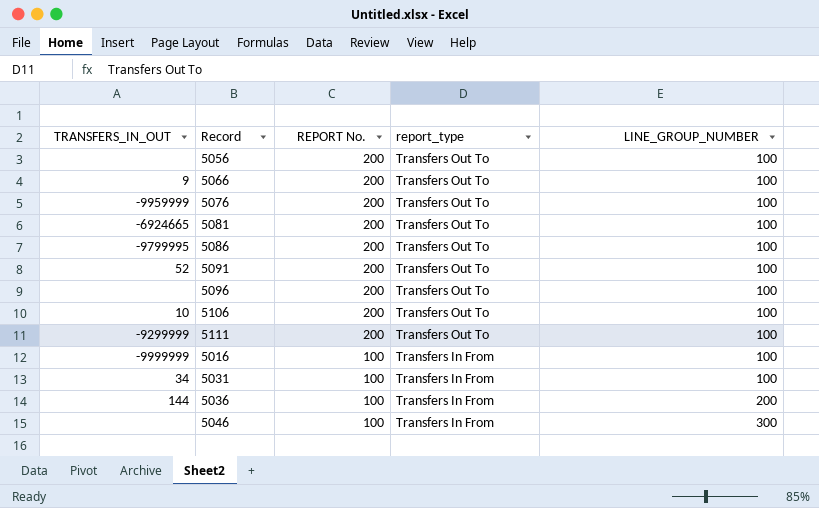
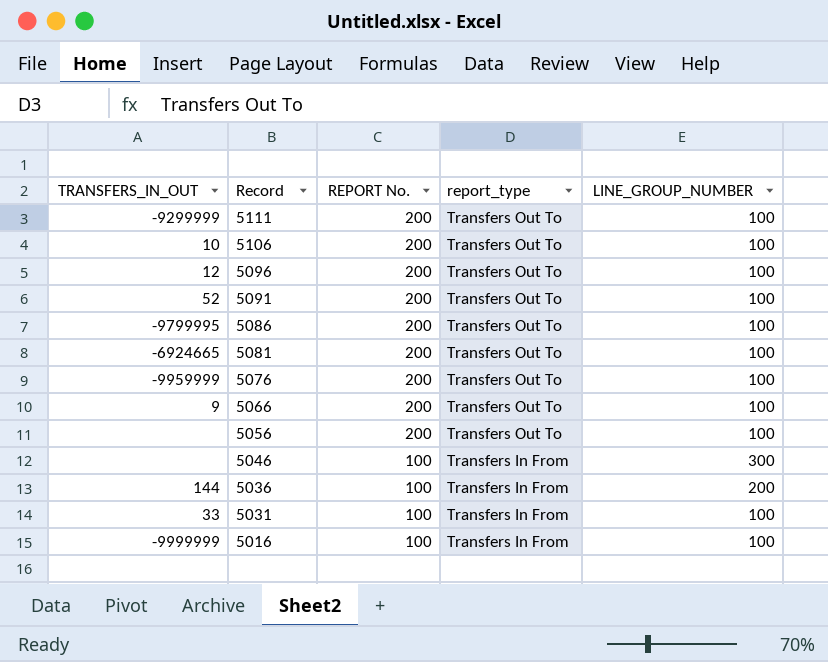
row order: REPORT No. descending -> Record descending
5096 | TRANSFERS_IN_OUT: none -> 12
5031 | TRANSFERS_IN_OUT: 34 -> 33

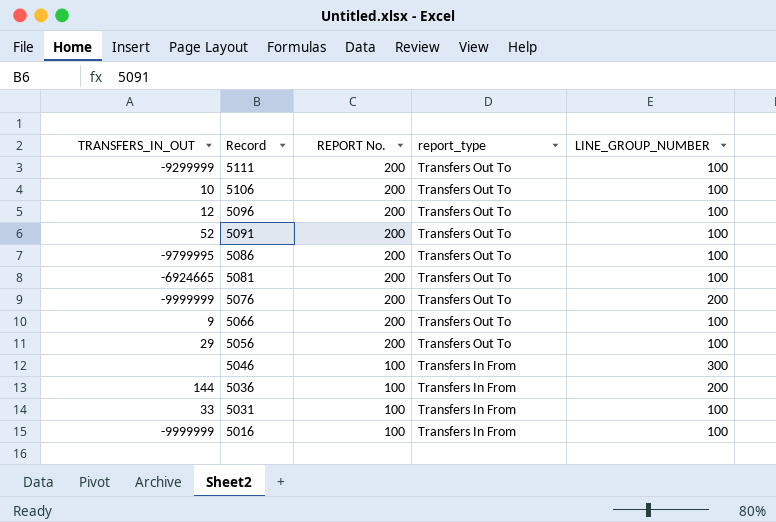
5076 | TRANSFERS_IN_OUT: -9959999 -> -9999999
5076 | LINE_GROUP_NUMBER: 100 -> 200
5056 | TRANSFERS_IN_OUT: none -> 29

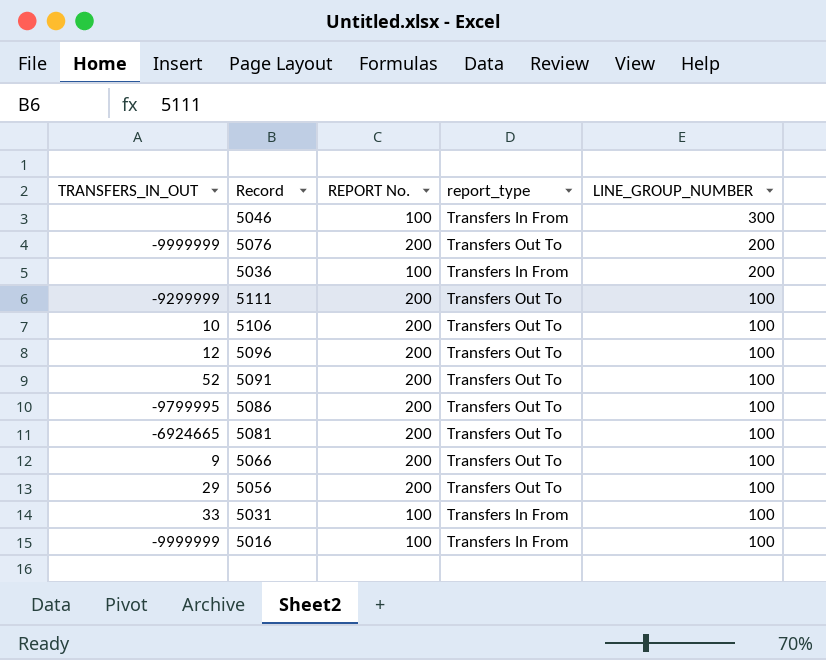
row order: Record descending -> LINE_GROUP_NUMBER descending
5036 | TRANSFERS_IN_OUT: 144 -> none

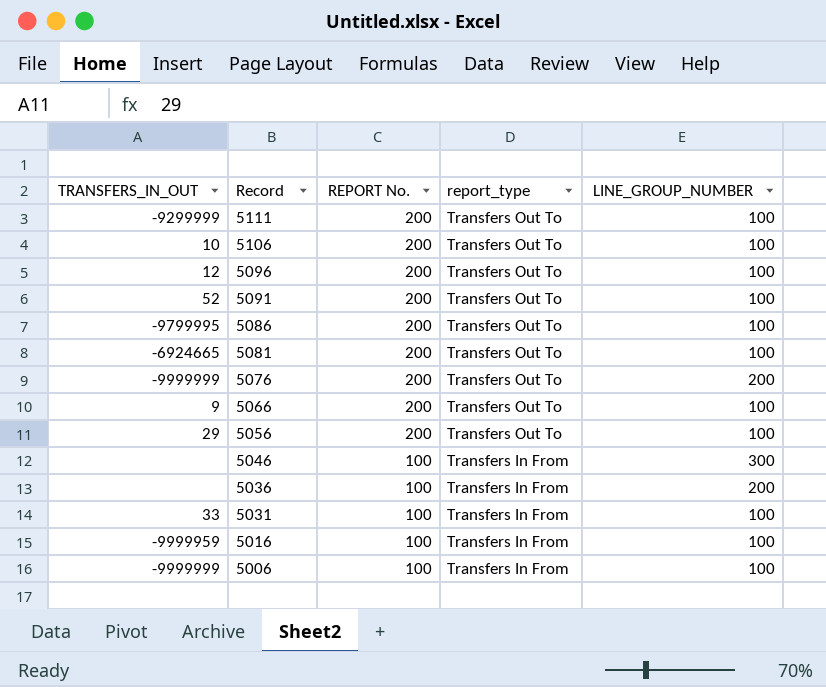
row order: LINE_GROUP_NUMBER descending -> Record descending
5016 | TRANSFERS_IN_OUT: -9999999 -> -9999959
row 5006: none -> -9999999 | 100 | Transfers In From | 100

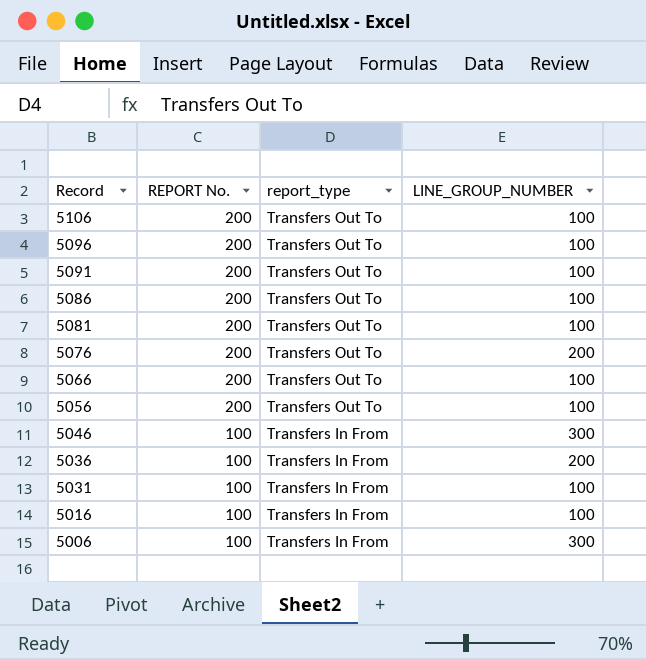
column TRANSFERS_IN_OUT | position: 1 -> none
row 5111: -9299999 | 200 | Transfers Out To | 100 -> none
5006 | LINE_GROUP_NUMBER: 100 -> 300

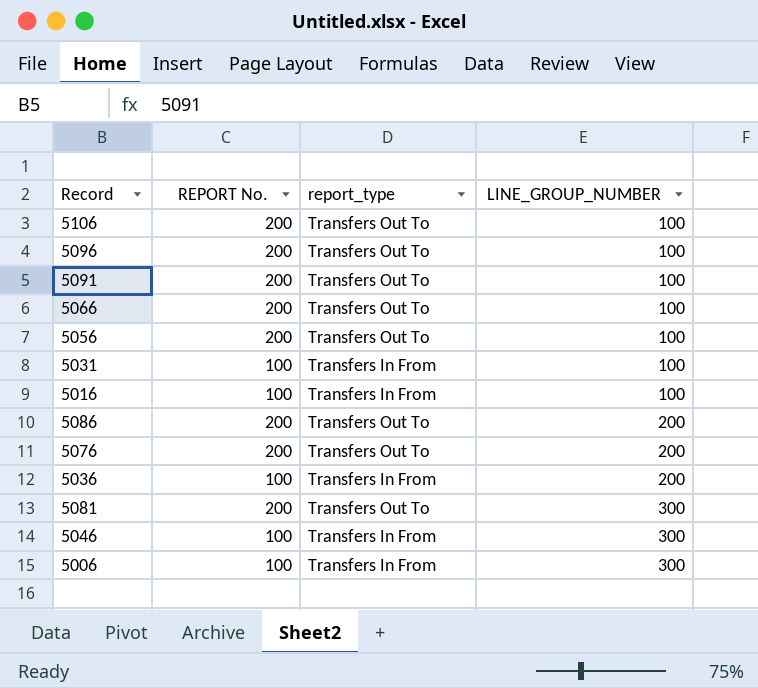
row order: Record descending -> LINE_GROUP_NUMBER ascending
5086 | LINE_GROUP_NUMBER: 100 -> 200
5081 | LINE_GROUP_NUMBER: 100 -> 300

